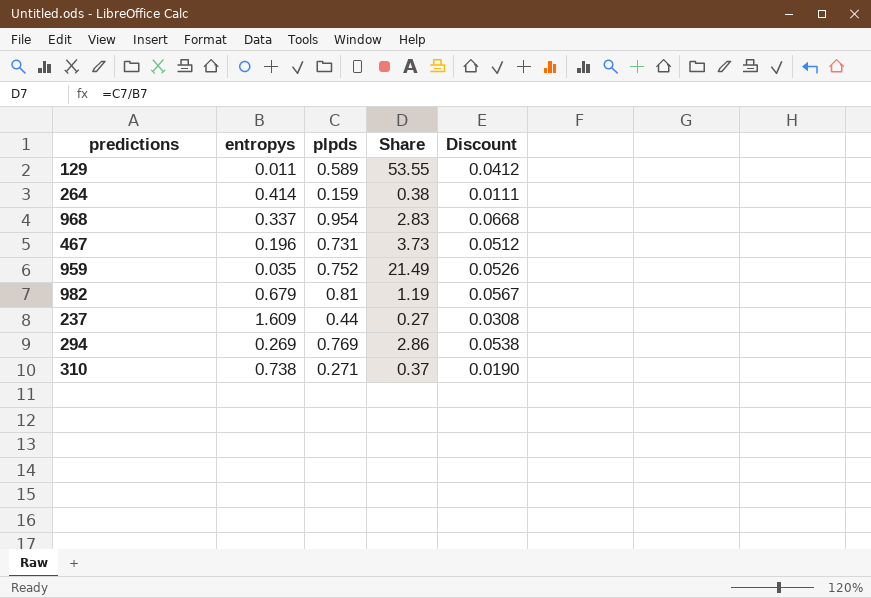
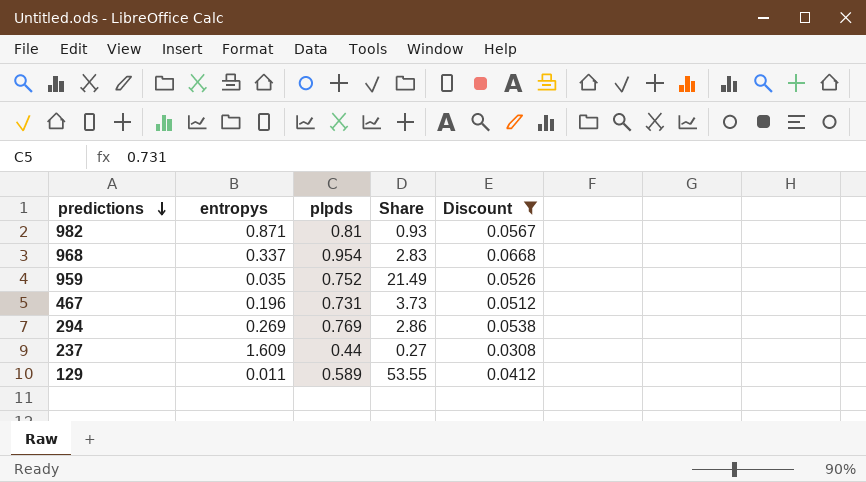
filter: none -> Discount >= 0.0308
row order: none -> predictions descending
982 | entropys: 0.679 -> 0.871
982 | Share: 1.19 -> 0.93

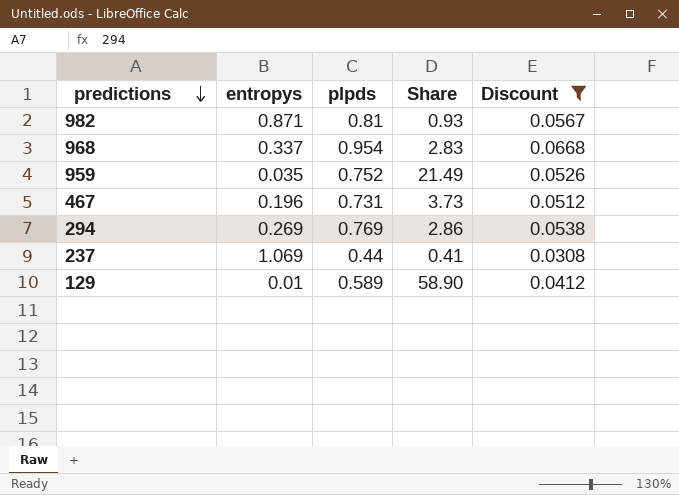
237 | entropys: 1.609 -> 1.069
237 | Share: 0.27 -> 0.41
129 | entropys: 0.011 -> 0.01
129 | Share: 53.55 -> 58.90

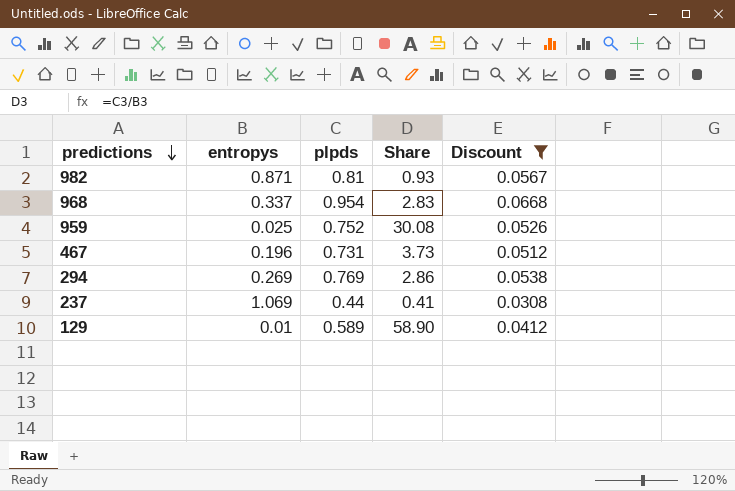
959 | entropys: 0.035 -> 0.025
959 | Share: 21.49 -> 30.08

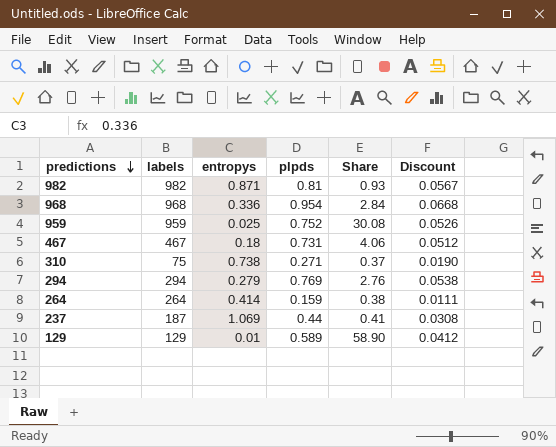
filter: Discount >= 0.0308 -> none
column labels | position: none -> 2
968 | entropys: 0.337 -> 0.336
968 | Share: 2.83 -> 2.84
467 | entropys: 0.196 -> 0.18
467 | Share: 3.73 -> 4.06
294 | entropys: 0.269 -> 0.279
294 | Share: 2.86 -> 2.76

